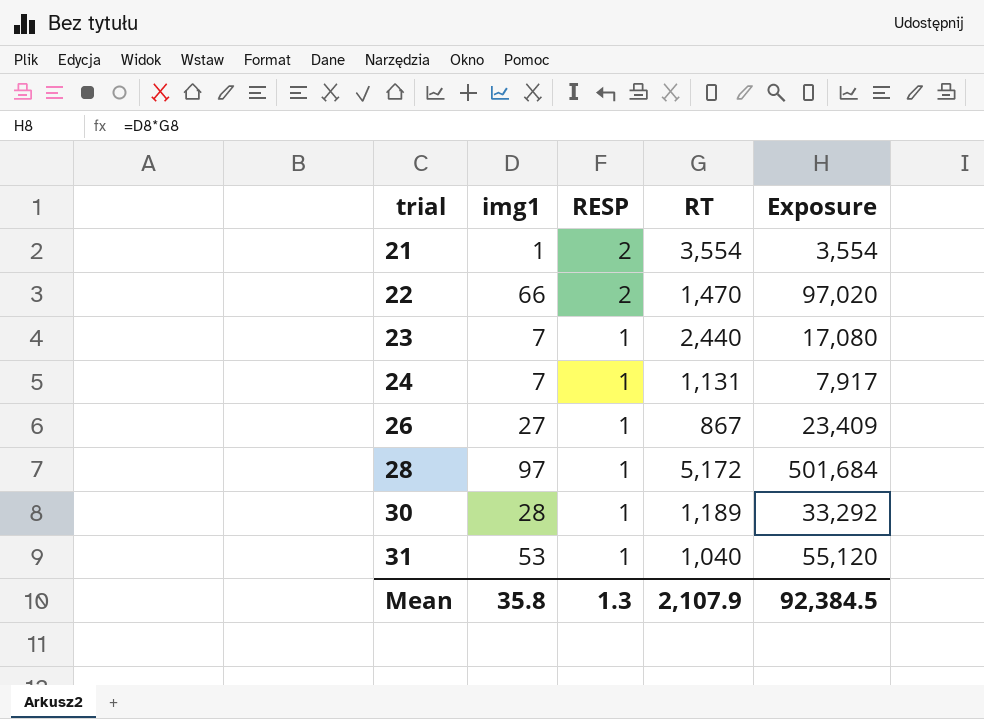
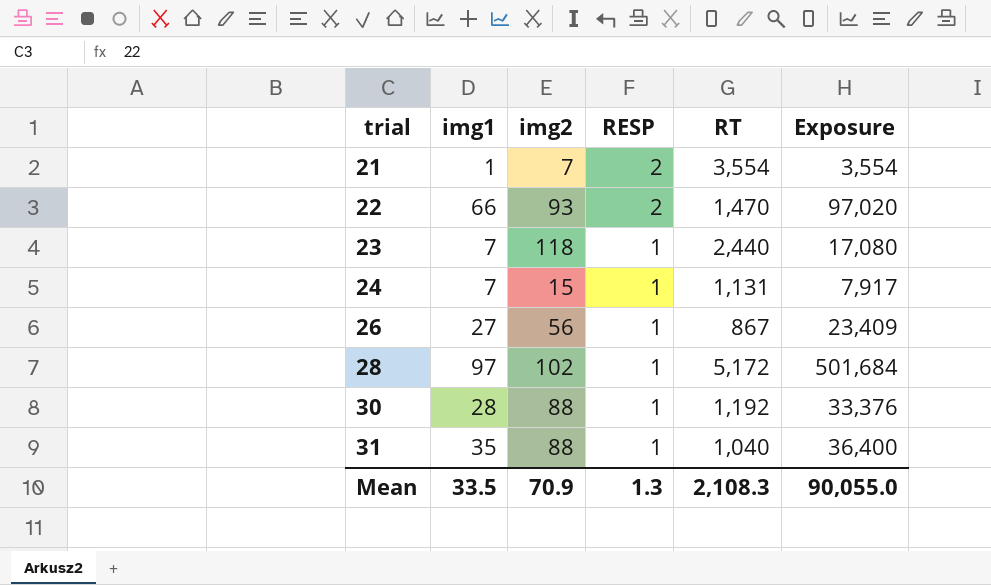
column img2 | position: none -> 3
30 | RT: 1,189 -> 1,192
30 | Exposure: 33,292 -> 33,376
31 | img1: 53 -> 35
31 | Exposure: 55,120 -> 36,400
Mean | img1: 35.8 -> 33.5
Mean | RT: 2,107.9 -> 2,108.3
Mean | Exposure: 92,384.5 -> 90,055.0

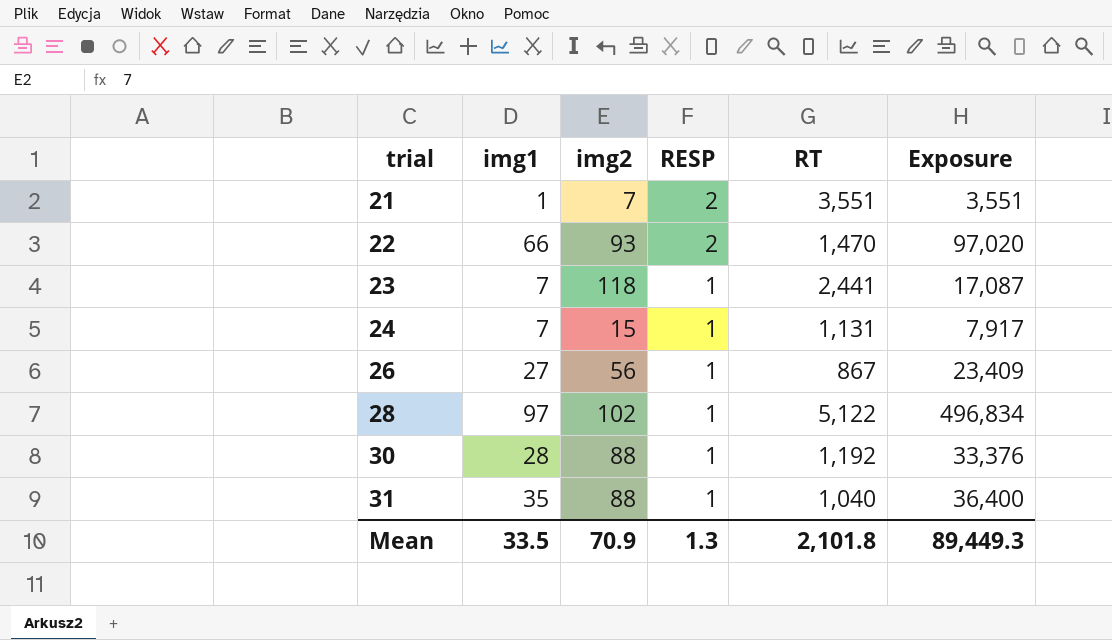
21 | RT: 3,554 -> 3,551
21 | Exposure: 3,554 -> 3,551
23 | RT: 2,440 -> 2,441
23 | Exposure: 17,080 -> 17,087
28 | RT: 5,172 -> 5,122
28 | Exposure: 501,684 -> 496,834
Mean | RT: 2,108.3 -> 2,101.8
Mean | Exposure: 90,055.0 -> 89,449.3

